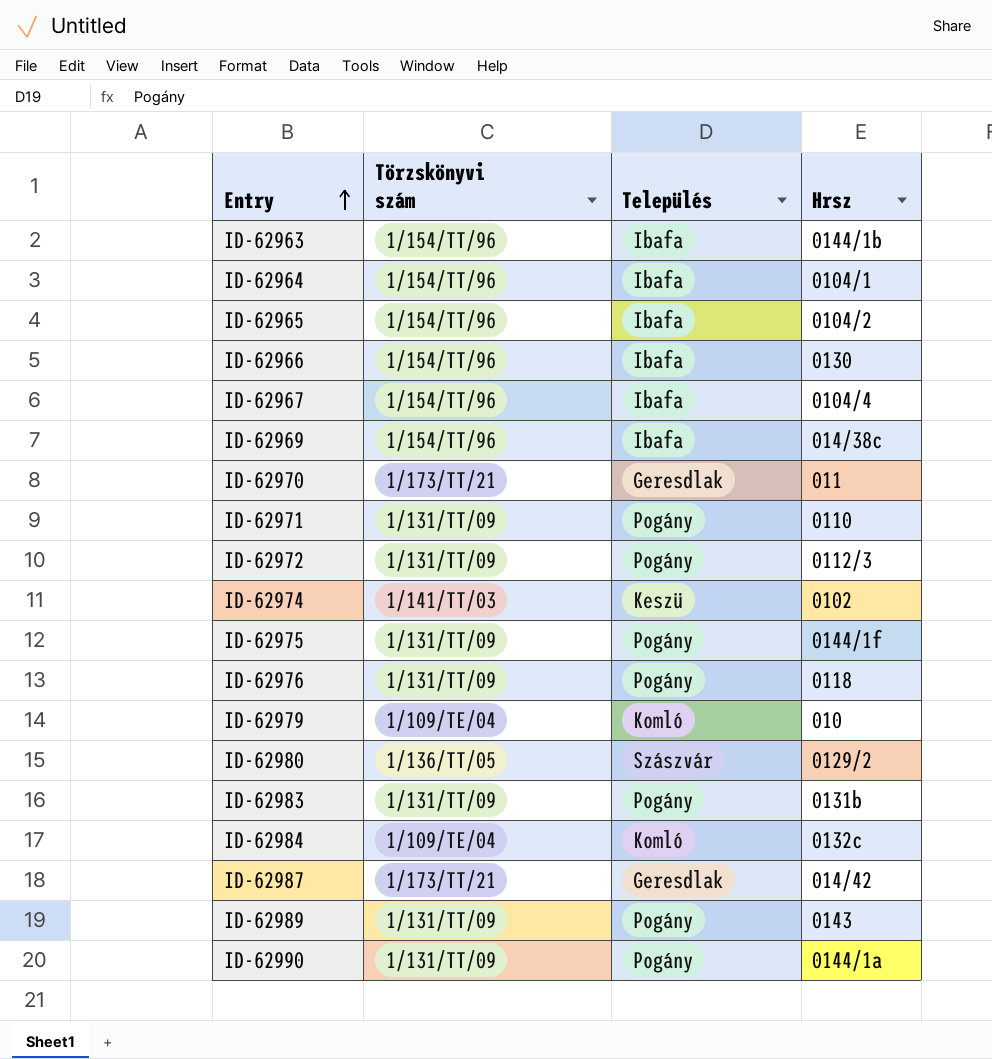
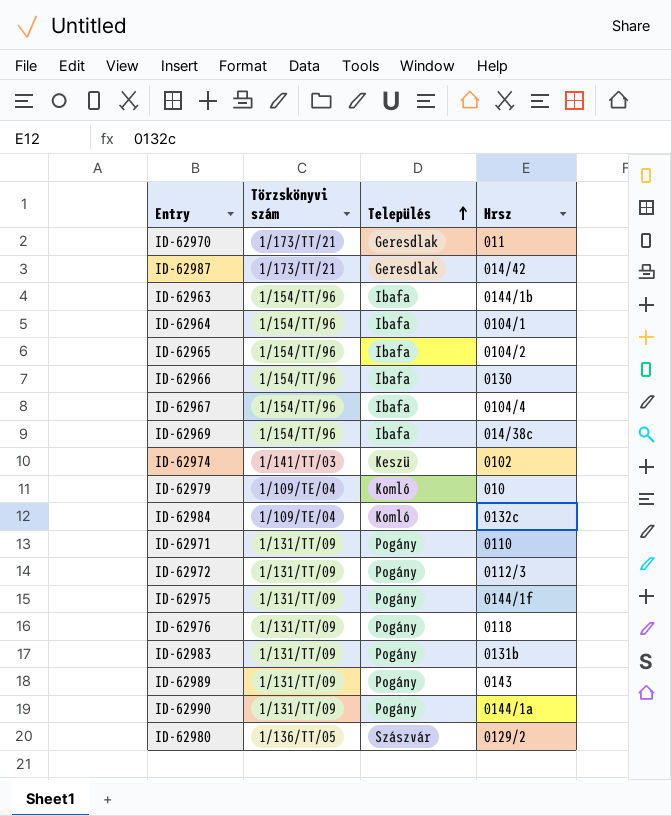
row order: Entry ascending -> Település ascending

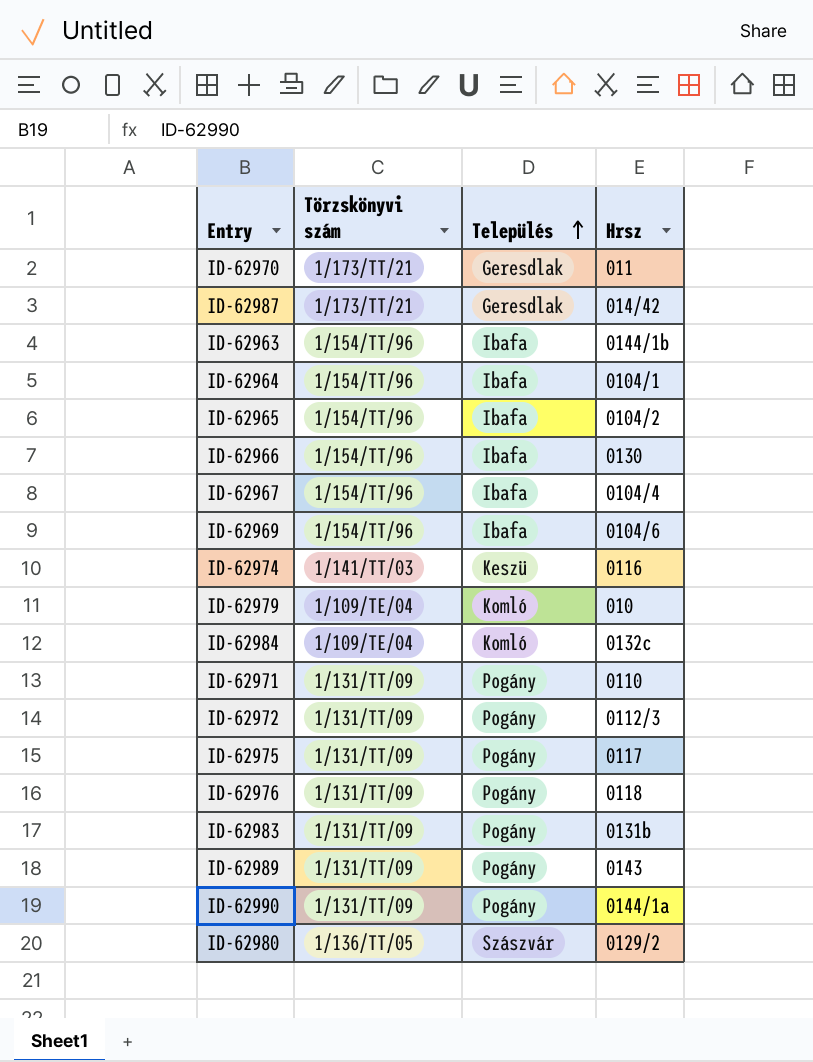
ID-62969 | Hrsz: 014/38c -> 0104/6
ID-62974 | Hrsz: 0102 -> 0116
ID-62975 | Hrsz: 0144/1f -> 0117

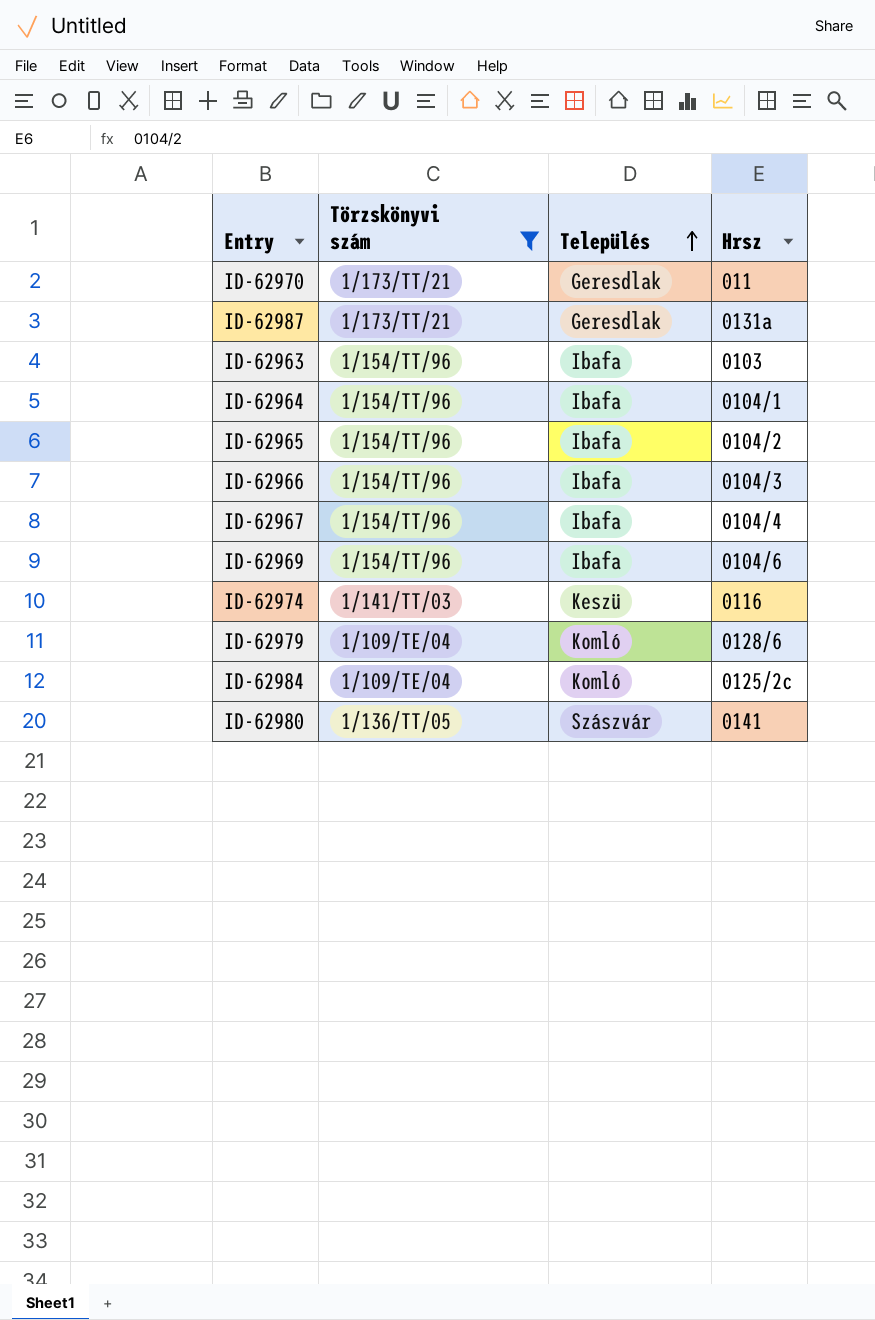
filter: none -> Törzskönyvi szám != 1/131/TT/09
ID-62987 | Hrsz: 014/42 -> 0131a
ID-62963 | Hrsz: 0144/1b -> 0103
ID-62966 | Hrsz: 0130 -> 0104/3
ID-62979 | Hrsz: 010 -> 0128/6
ID-62984 | Hrsz: 0132c -> 0125/2c
ID-62980 | Hrsz: 0129/2 -> 0141

